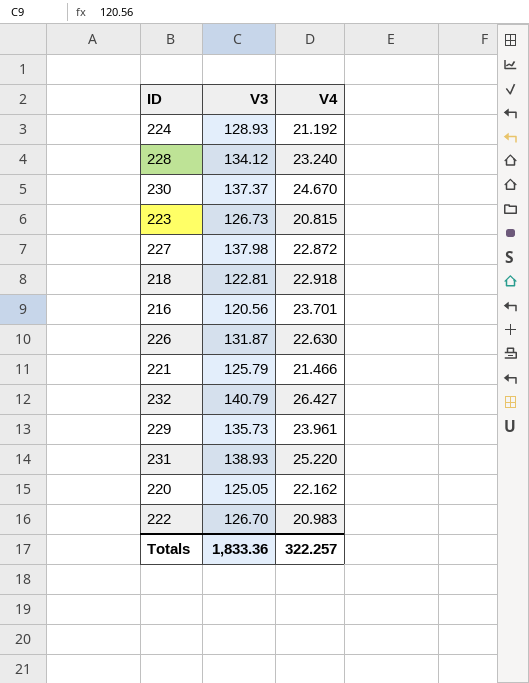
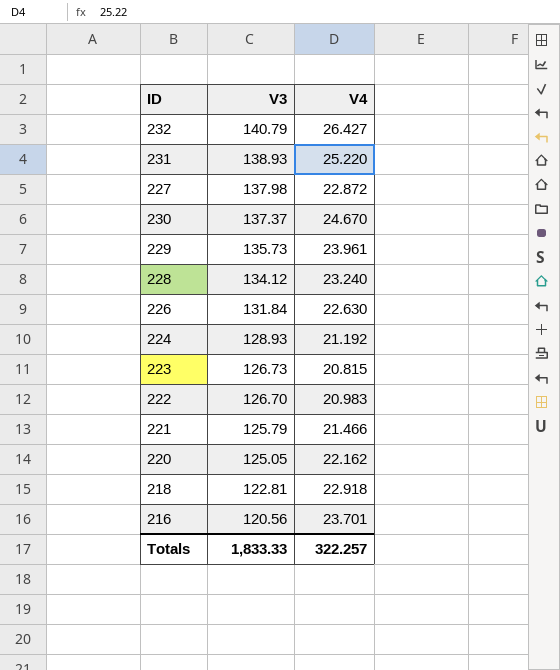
row order: none -> V3 descending
226 | V3: 131.87 -> 131.84
Totals | V3: 1,833.36 -> 1,833.33

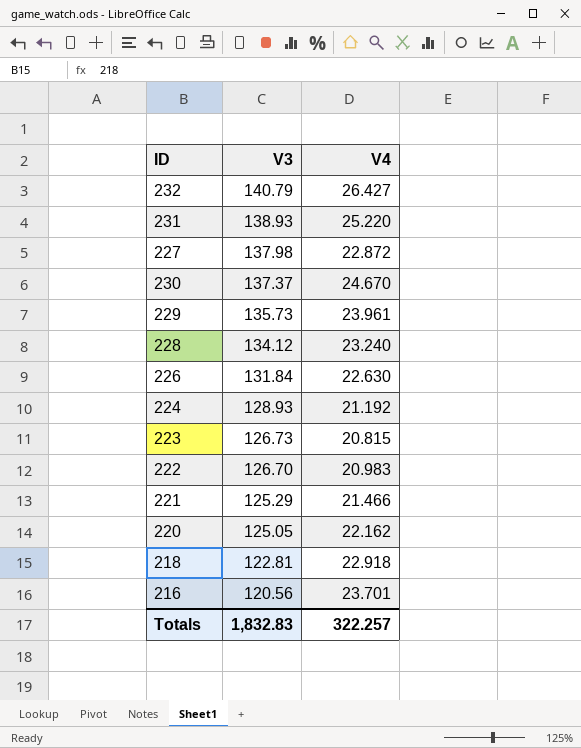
221 | V3: 125.79 -> 125.29
Totals | V3: 1,833.33 -> 1,832.83

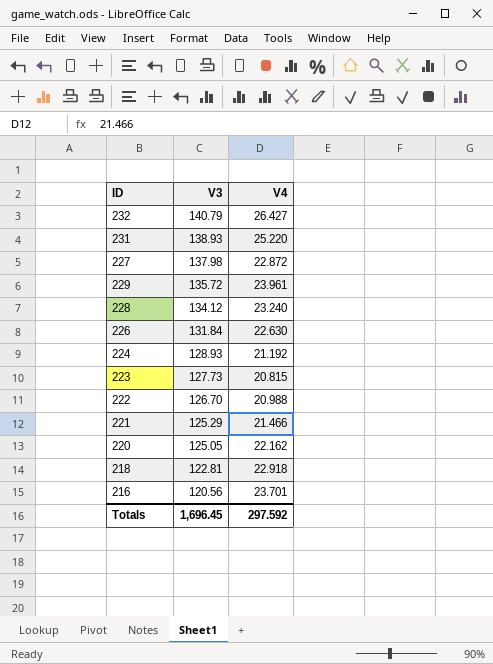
row 230: 137.37 | 24.670 -> none
229 | V3: 135.73 -> 135.72
223 | V3: 126.73 -> 127.73
222 | V4: 20.983 -> 20.988
Totals | V3: 1,832.83 -> 1,696.45
Totals | V4: 322.257 -> 297.592

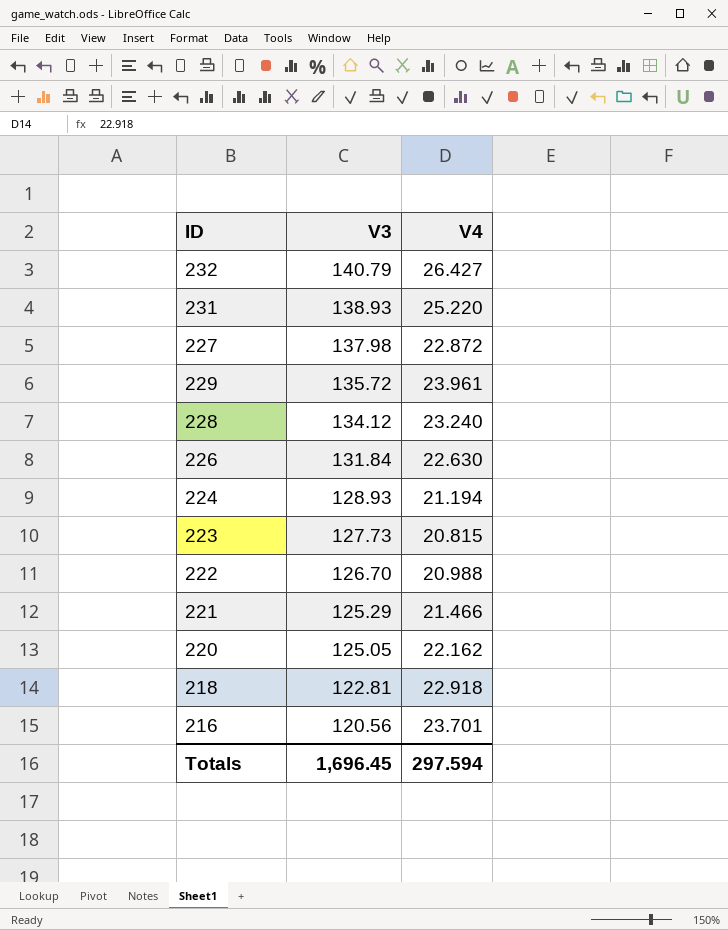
224 | V4: 21.192 -> 21.194
Totals | V4: 297.592 -> 297.594

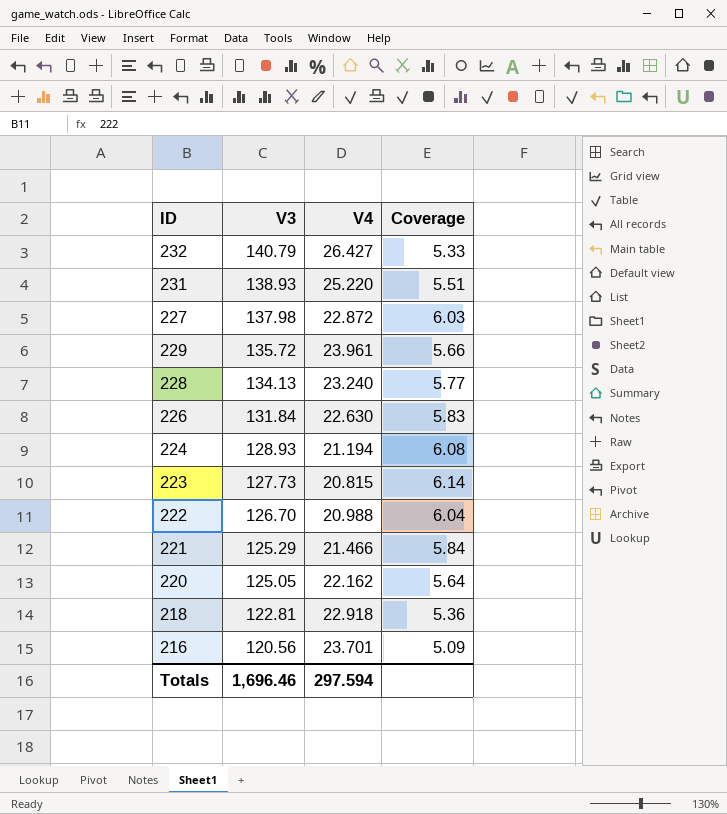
column Coverage | formula: none -> [V3] / [V4]
228 | V3: 134.12 -> 134.13
Totals | V3: 1,696.45 -> 1,696.46

